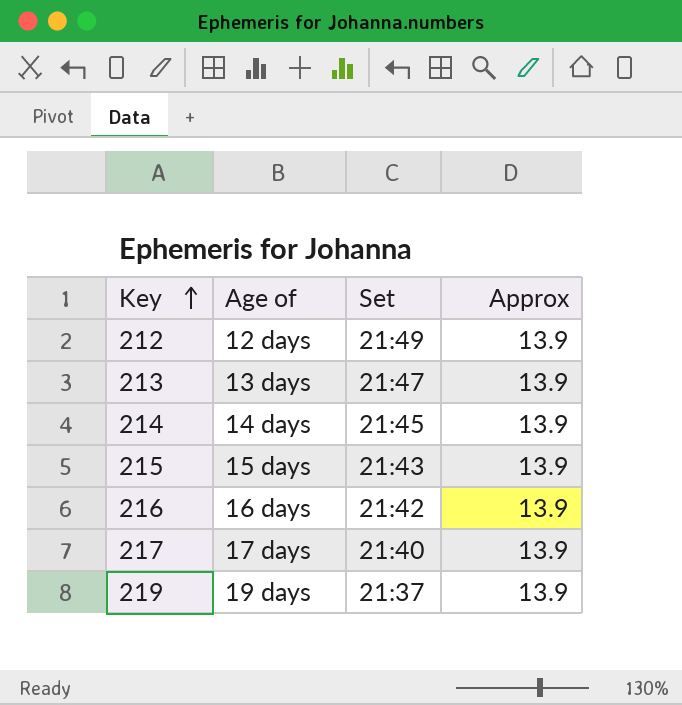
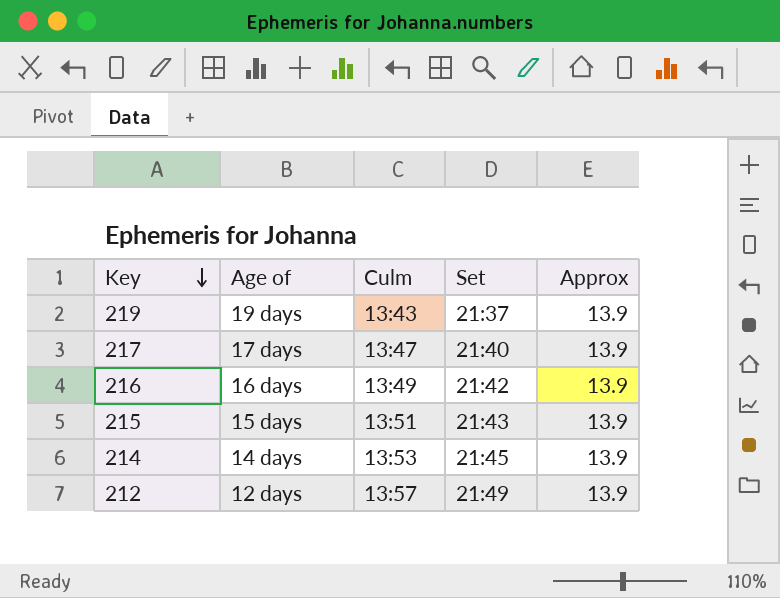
row order: Key ascending -> Key descending
column Culm | position: none -> 3
row 213: 13 days | 21:47 | 13.9 -> none

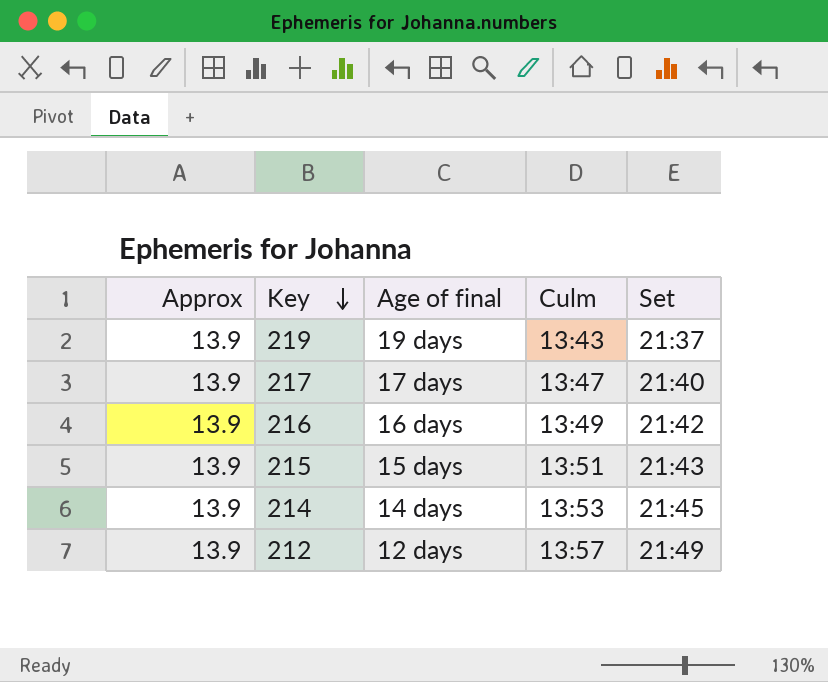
column Approx | position: 5 -> 1
column name: Age of -> Age of final

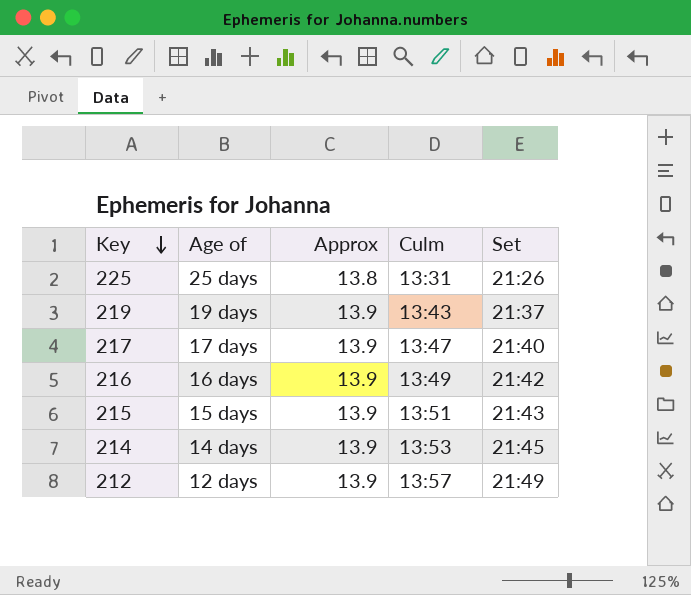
column name: Age of final -> Age of
column Approx | position: 1 -> 3
row 225: none -> 25 days | 13.8 | 13:31 | 21:26

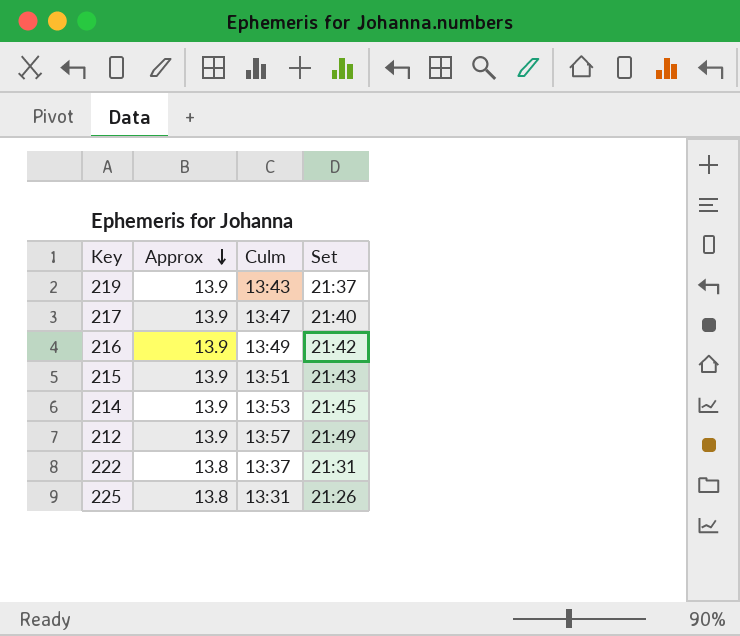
row order: Key descending -> Approx descending
column Age of | position: 2 -> none
row 222: none -> 13.8 | 13:37 | 21:31

